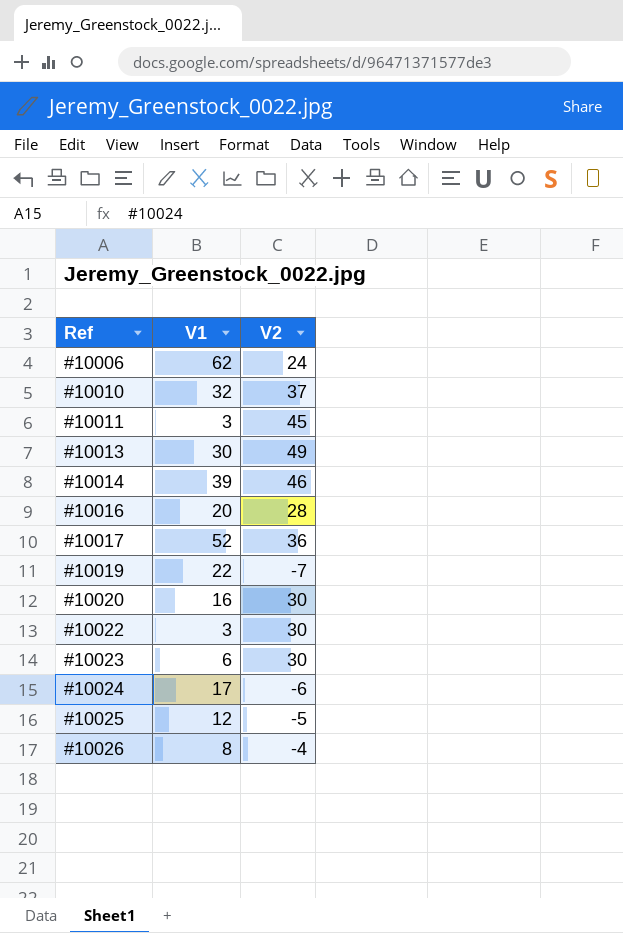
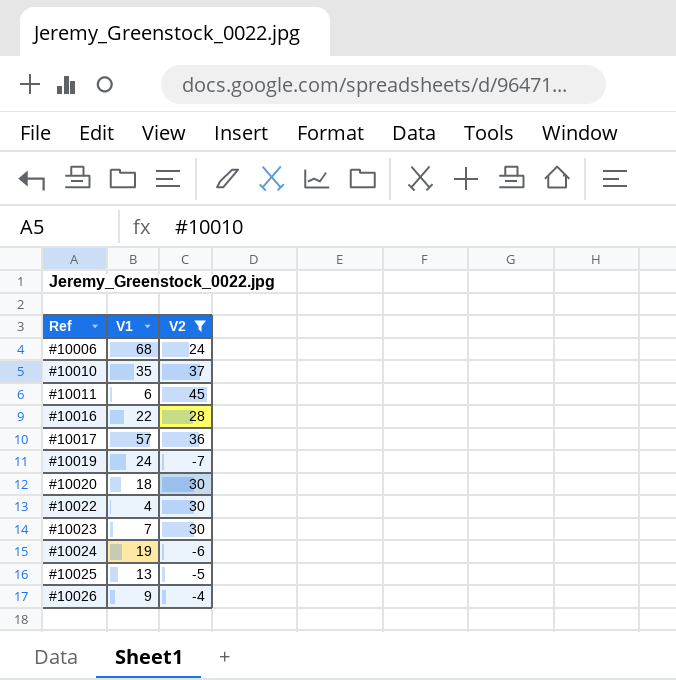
filter: none -> V2 <= 45
#10006 | V1: 62 -> 68
#10010 | V1: 32 -> 35
#10011 | V1: 3 -> 6
#10016 | V1: 20 -> 22
#10017 | V1: 52 -> 57
#10019 | V1: 22 -> 24
#10020 | V1: 16 -> 18
#10022 | V1: 3 -> 4
#10023 | V1: 6 -> 7
#10024 | V1: 17 -> 19
#10025 | V1: 12 -> 13
#10026 | V1: 8 -> 9

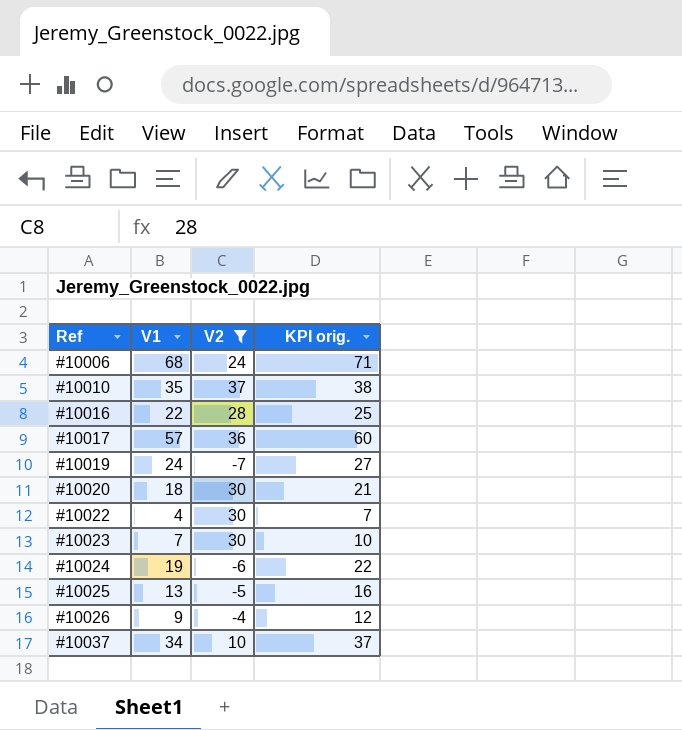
column KPI orig. | formula: none -> [V1] + 3
row #10011: 6 | 45 -> none
row #10037: none -> 34 | 10 | 37

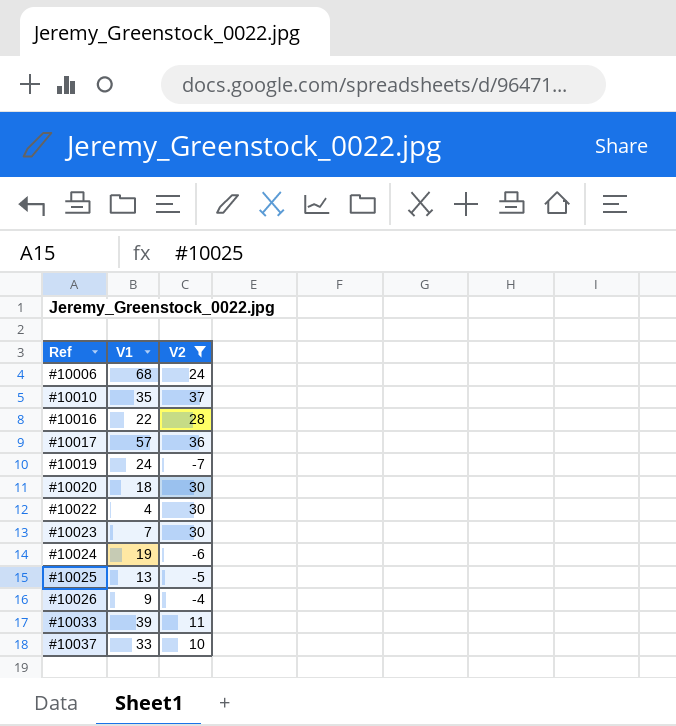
column KPI orig. | formula: [V1] + 3 -> none
row #10033: none -> 39 | 11
#10037 | V1: 34 -> 33

